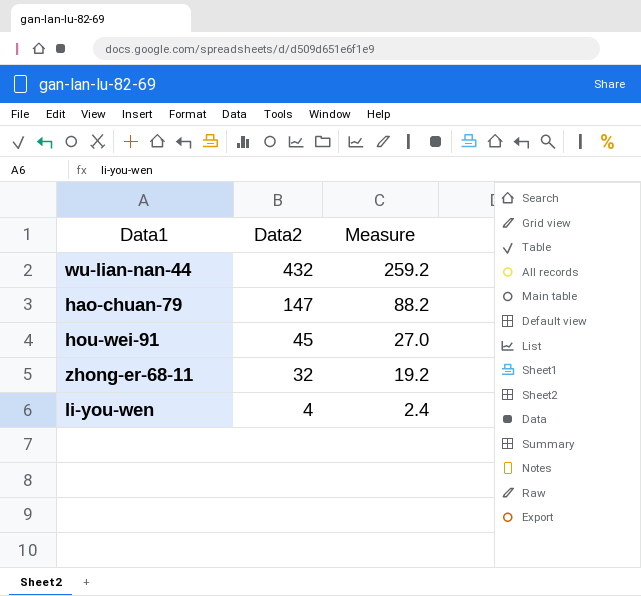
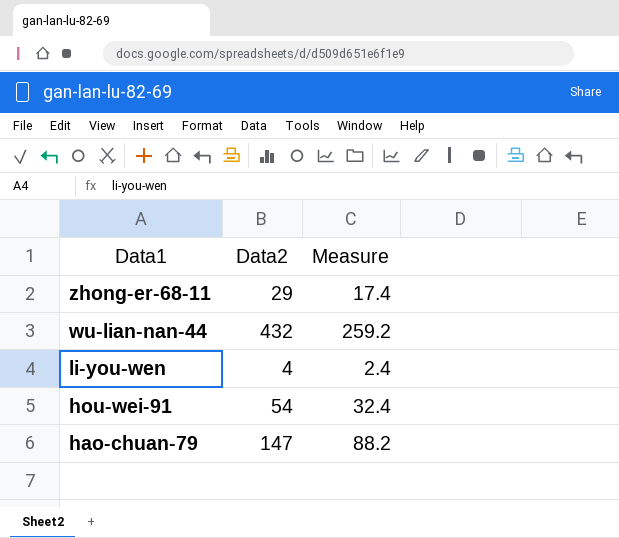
row order: Data2 descending -> Data1 descending
zhong-er-68-11 | Data2: 32 -> 29
zhong-er-68-11 | Measure: 19.2 -> 17.4
hou-wei-91 | Data2: 45 -> 54
hou-wei-91 | Measure: 27.0 -> 32.4

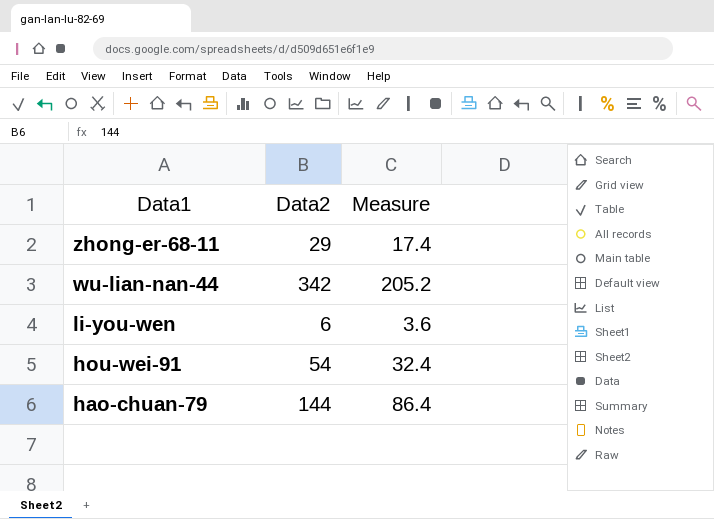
wu-lian-nan-44 | Data2: 432 -> 342
wu-lian-nan-44 | Measure: 259.2 -> 205.2
li-you-wen | Data2: 4 -> 6
li-you-wen | Measure: 2.4 -> 3.6
hao-chuan-79 | Data2: 147 -> 144
hao-chuan-79 | Measure: 88.2 -> 86.4

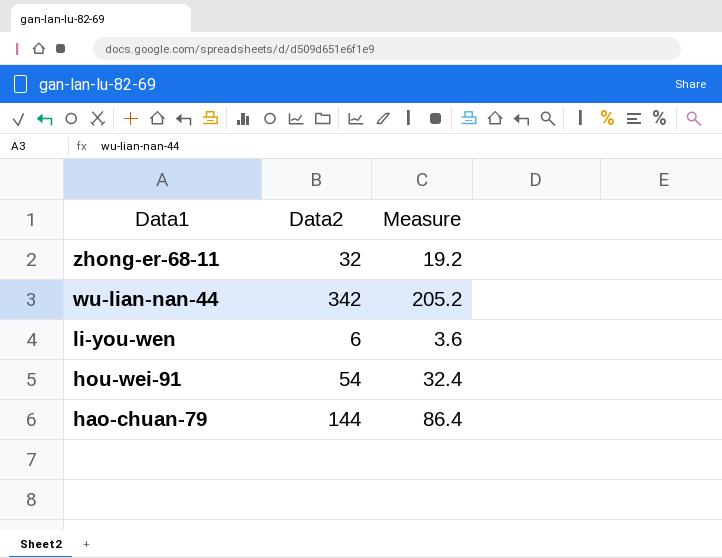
zhong-er-68-11 | Data2: 29 -> 32
zhong-er-68-11 | Measure: 17.4 -> 19.2

